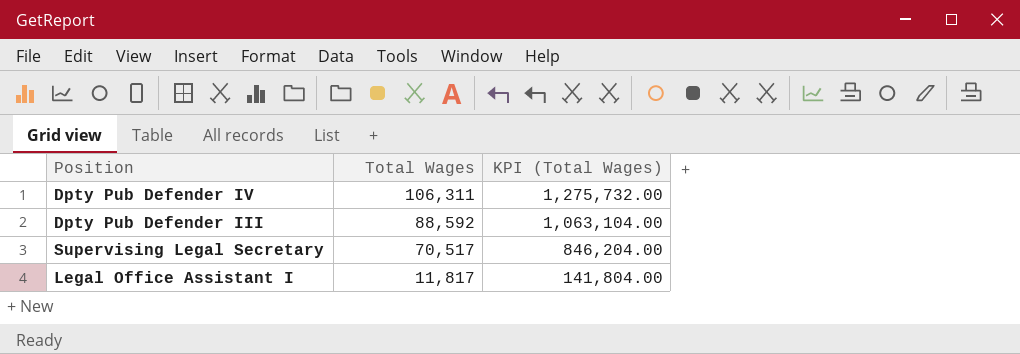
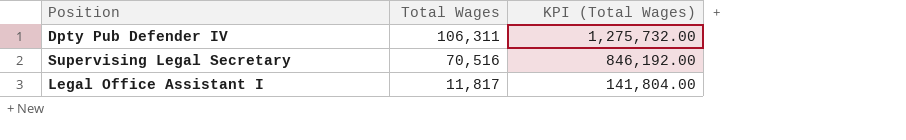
row Dpty Pub Defender III: 88,592 | 1,063,104.00 -> none
Supervising Legal Secretary | Total Wages: 70,517 -> 70,516
Supervising Legal Secretary | KPI (Total Wages): 846,204.00 -> 846,192.00

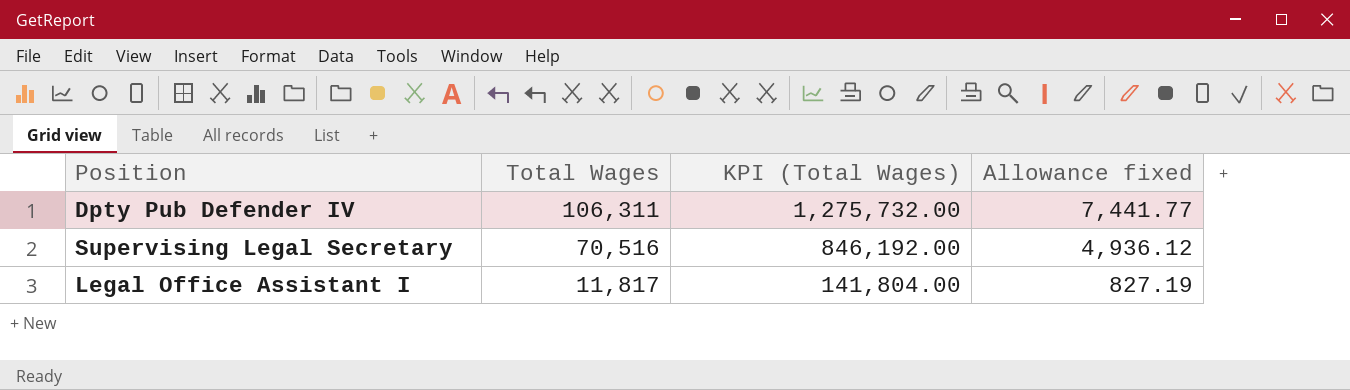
column Allowance fixed | formula: none -> [Total Wages] * 0.07

